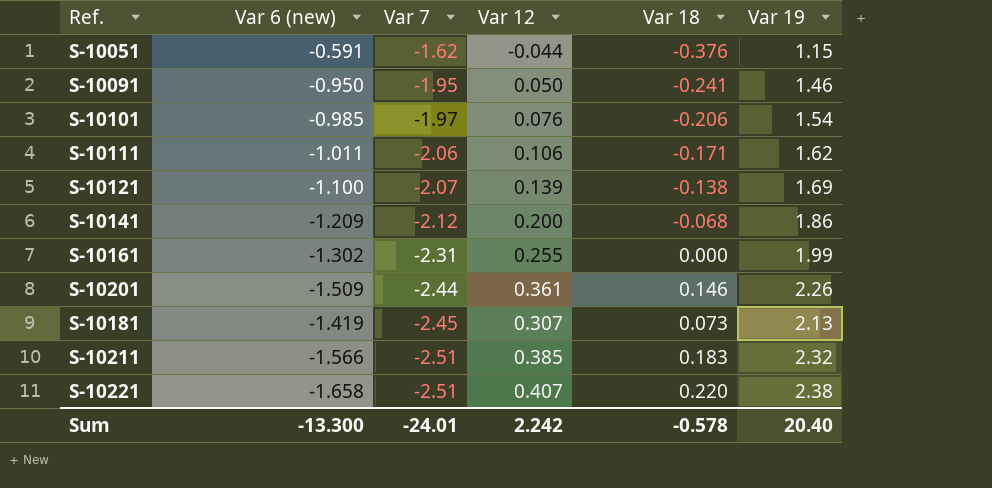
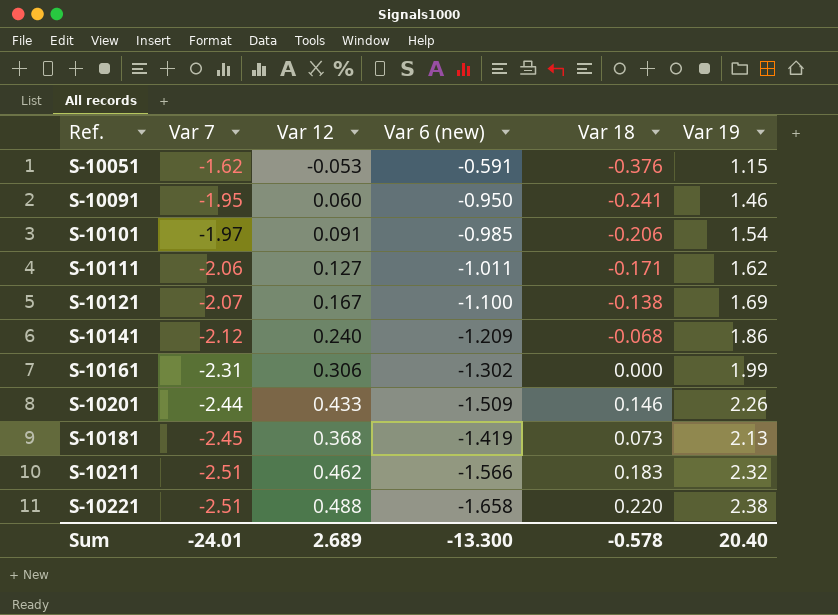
column Var 6 (new) | position: 2 -> 4
S-10051 | Var 12: -0.044 -> -0.053
S-10091 | Var 12: 0.050 -> 0.060
S-10101 | Var 12: 0.076 -> 0.091
S-10111 | Var 12: 0.106 -> 0.127
S-10121 | Var 12: 0.139 -> 0.167
S-10141 | Var 12: 0.200 -> 0.240
S-10161 | Var 12: 0.255 -> 0.306
S-10201 | Var 12: 0.361 -> 0.433
S-10181 | Var 12: 0.307 -> 0.368
S-10211 | Var 12: 0.385 -> 0.462
S-10221 | Var 12: 0.407 -> 0.488
Sum | Var 12: 2.242 -> 2.689

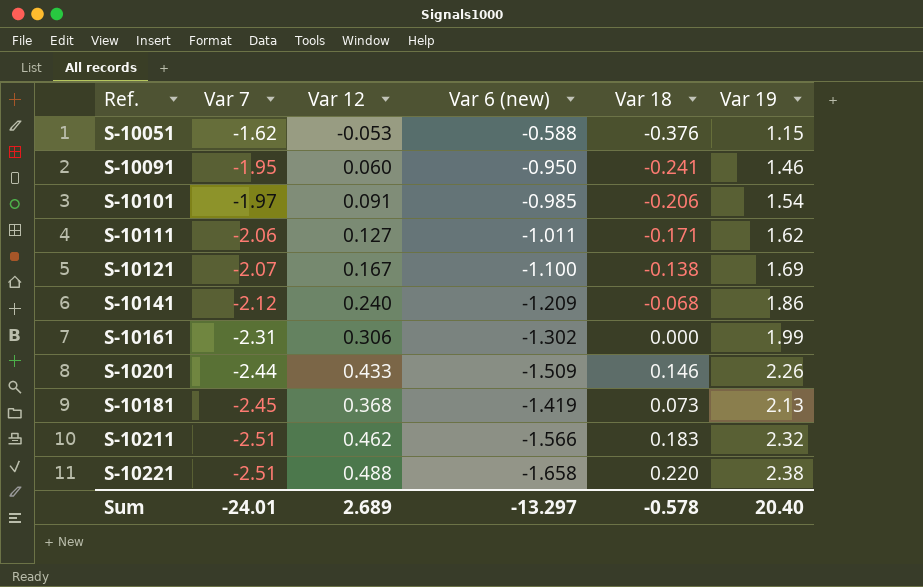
S-10051 | Var 6 (new): -0.591 -> -0.588
Sum | Var 6 (new): -13.300 -> -13.297

